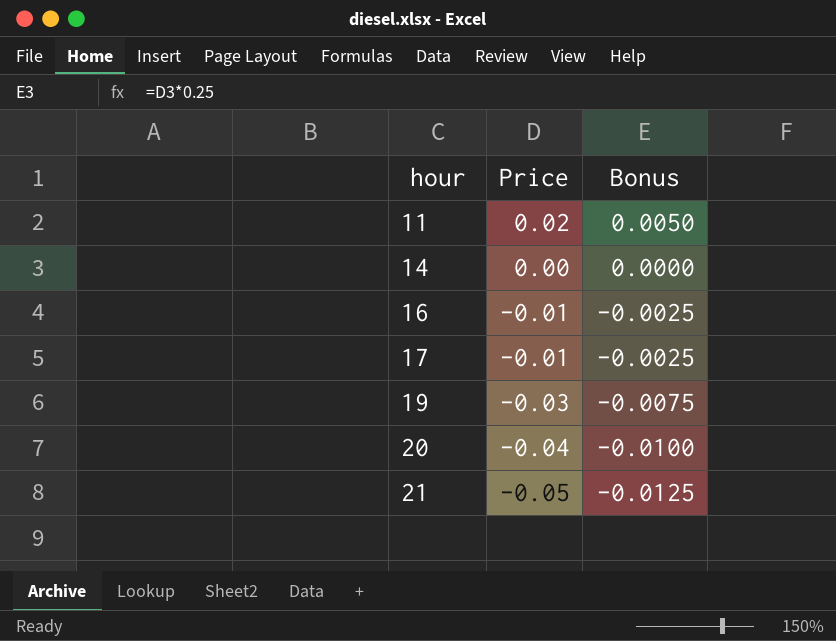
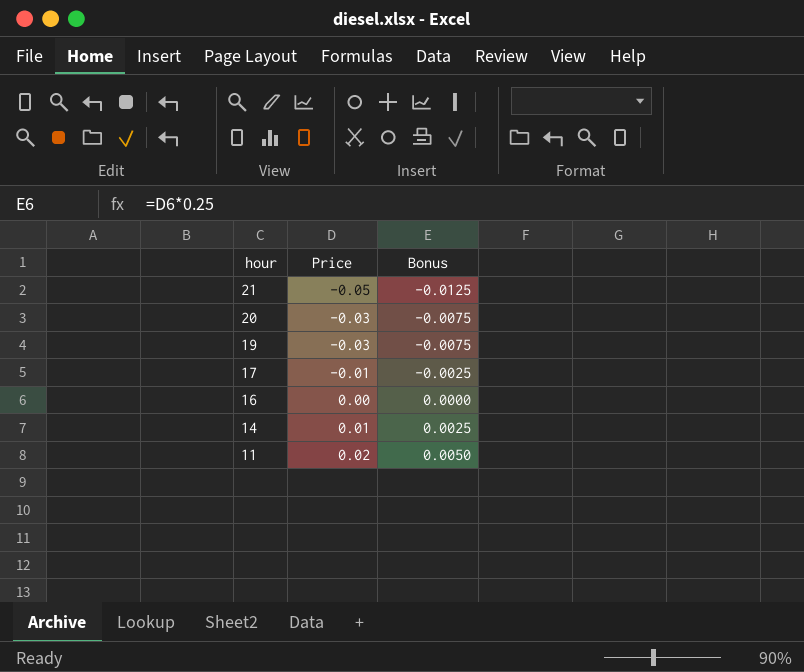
row order: hour ascending -> hour descending
20 | Price: -0.04 -> -0.03
20 | Bonus: -0.0100 -> -0.0075
16 | Price: -0.01 -> 0.00
16 | Bonus: -0.0025 -> 0.0000
14 | Price: 0.00 -> 0.01
14 | Bonus: 0.0000 -> 0.0025

